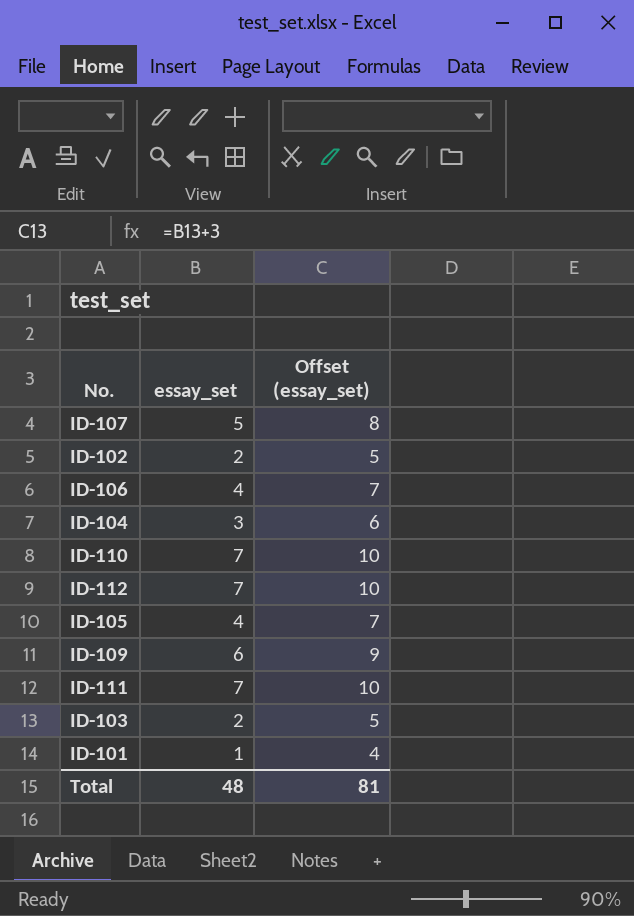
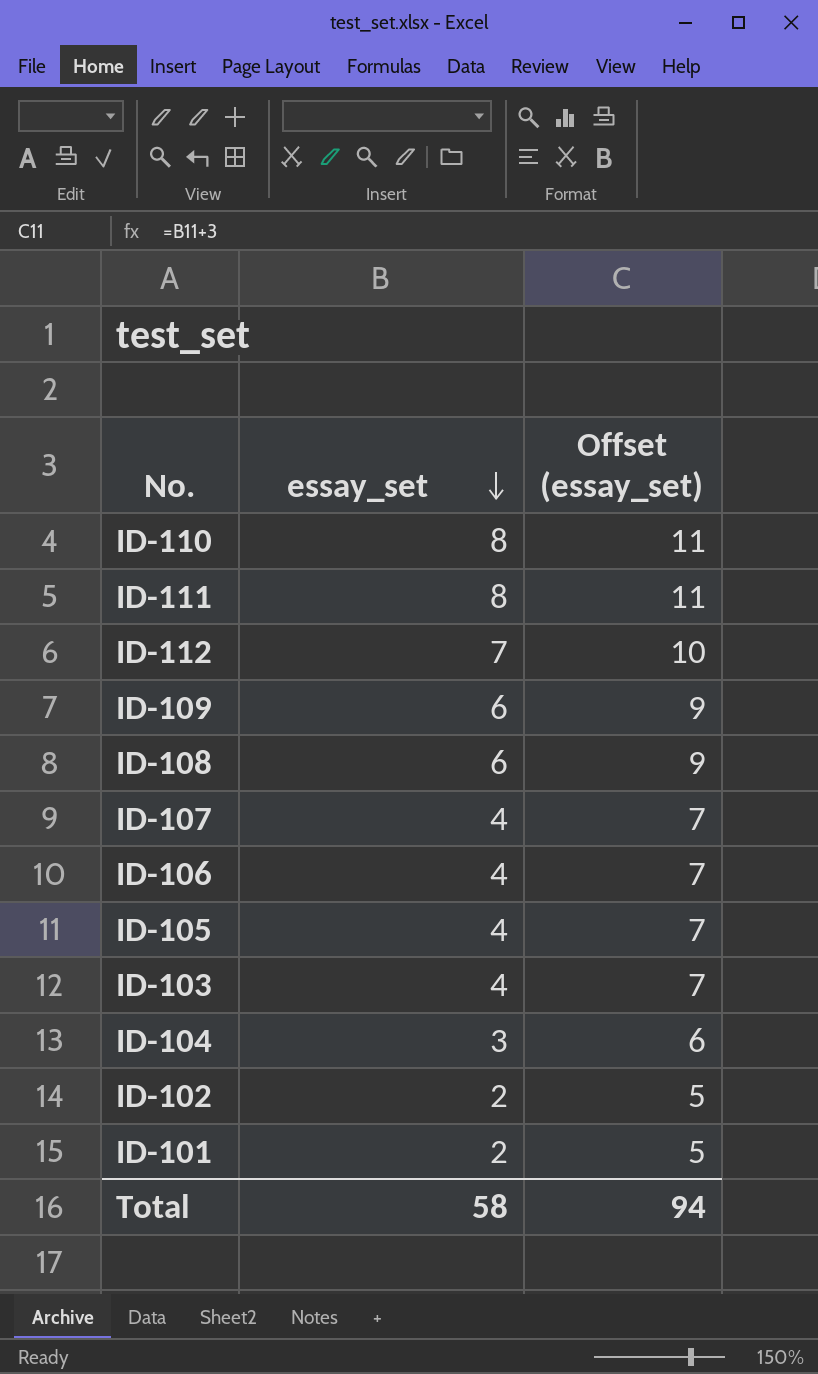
row order: none -> essay_set descending
ID-110 | essay_set: 7 -> 8
ID-110 | Offset (essay_set): 10 -> 11
ID-111 | essay_set: 7 -> 8
ID-111 | Offset (essay_set): 10 -> 11
row ID-108: none -> 6 | 9
ID-107 | essay_set: 5 -> 4
ID-107 | Offset (essay_set): 8 -> 7
ID-103 | essay_set: 2 -> 4
ID-103 | Offset (essay_set): 5 -> 7
ID-101 | essay_set: 1 -> 2
ID-101 | Offset (essay_set): 4 -> 5
Total | essay_set: 48 -> 58
Total | Offset (essay_set): 81 -> 94

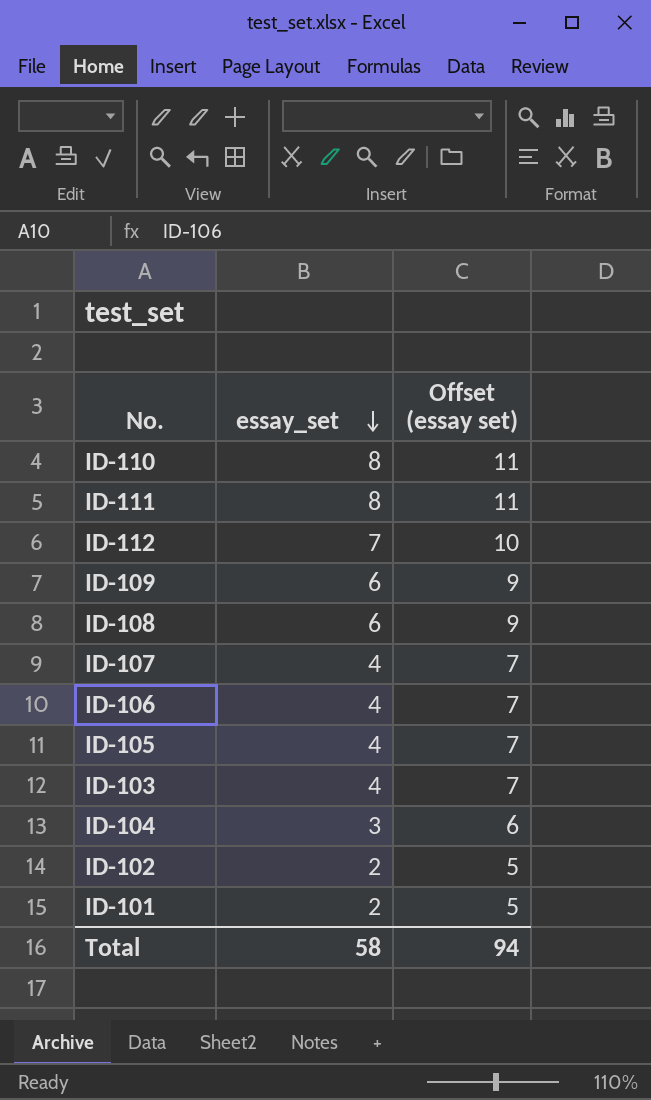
column name: Offset (essay_set) -> Offset (essay set)

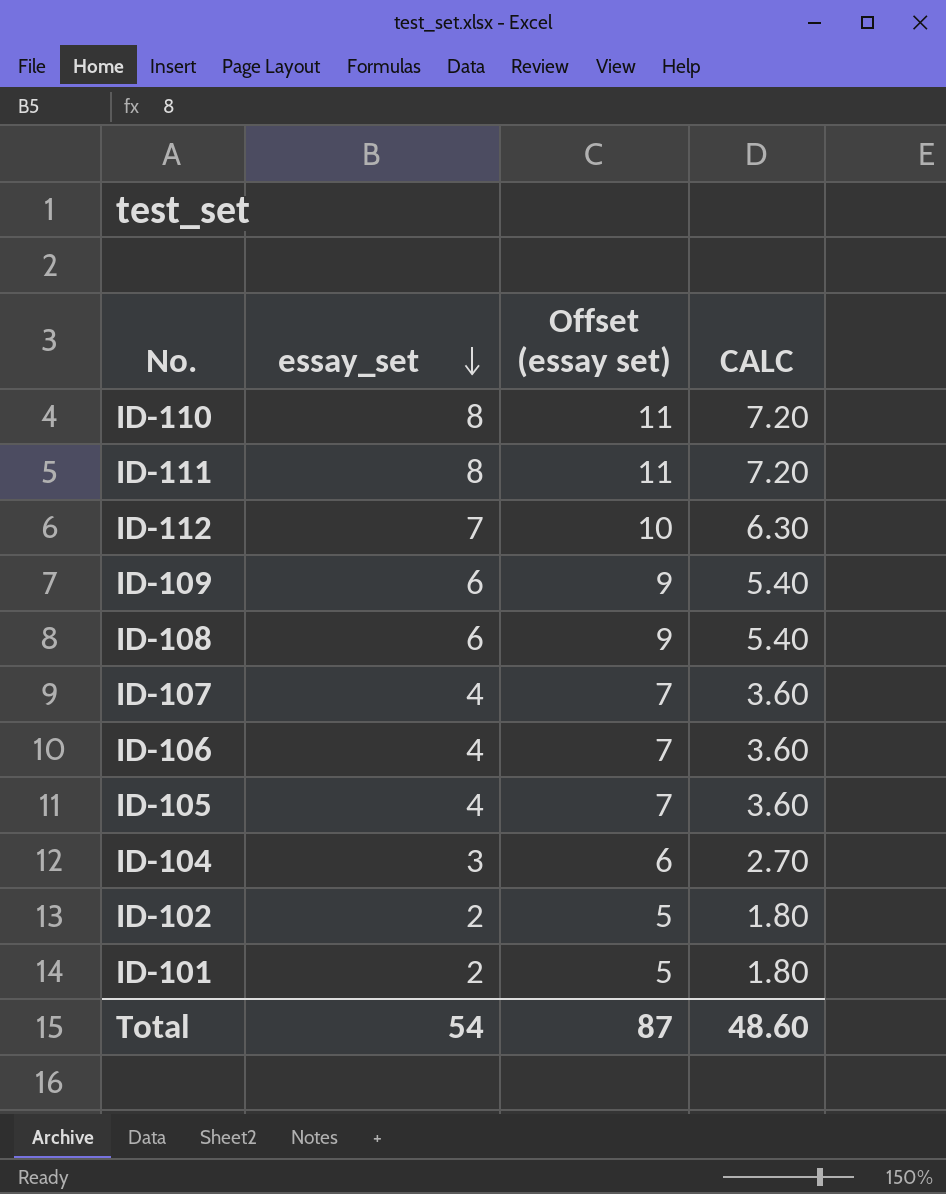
column CALC | formula: none -> [essay_set] * 0.9
row ID-103: 4 | 7 -> none
Total | essay_set: 58 -> 54
Total | Offset (essay set): 94 -> 87

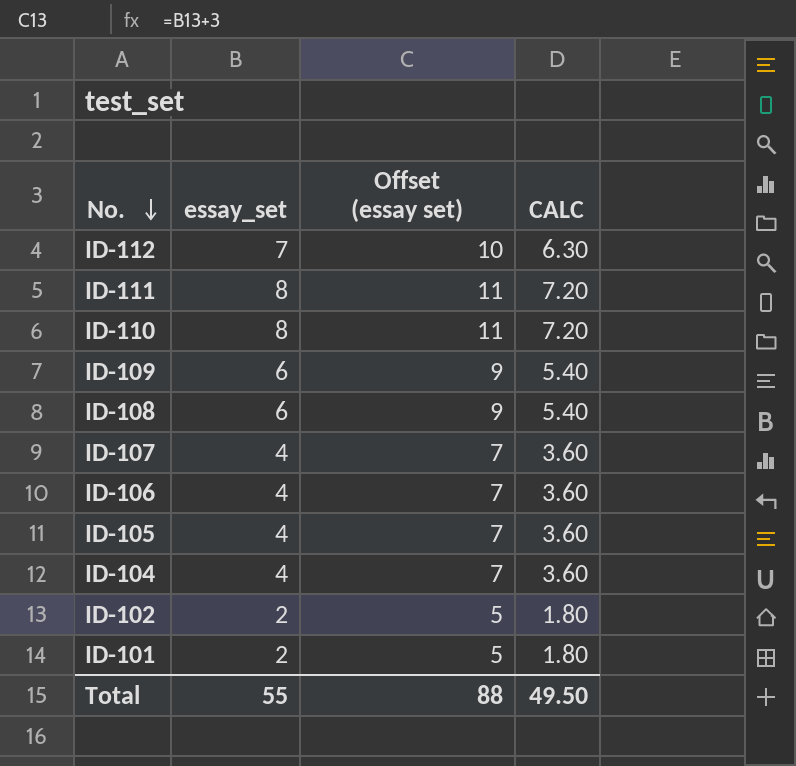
row order: essay_set descending -> No. descending
ID-104 | essay_set: 3 -> 4
ID-104 | Offset (essay set): 6 -> 7
ID-104 | CALC: 2.70 -> 3.60
Total | essay_set: 54 -> 55
Total | Offset (essay set): 87 -> 88
Total | CALC: 48.60 -> 49.50

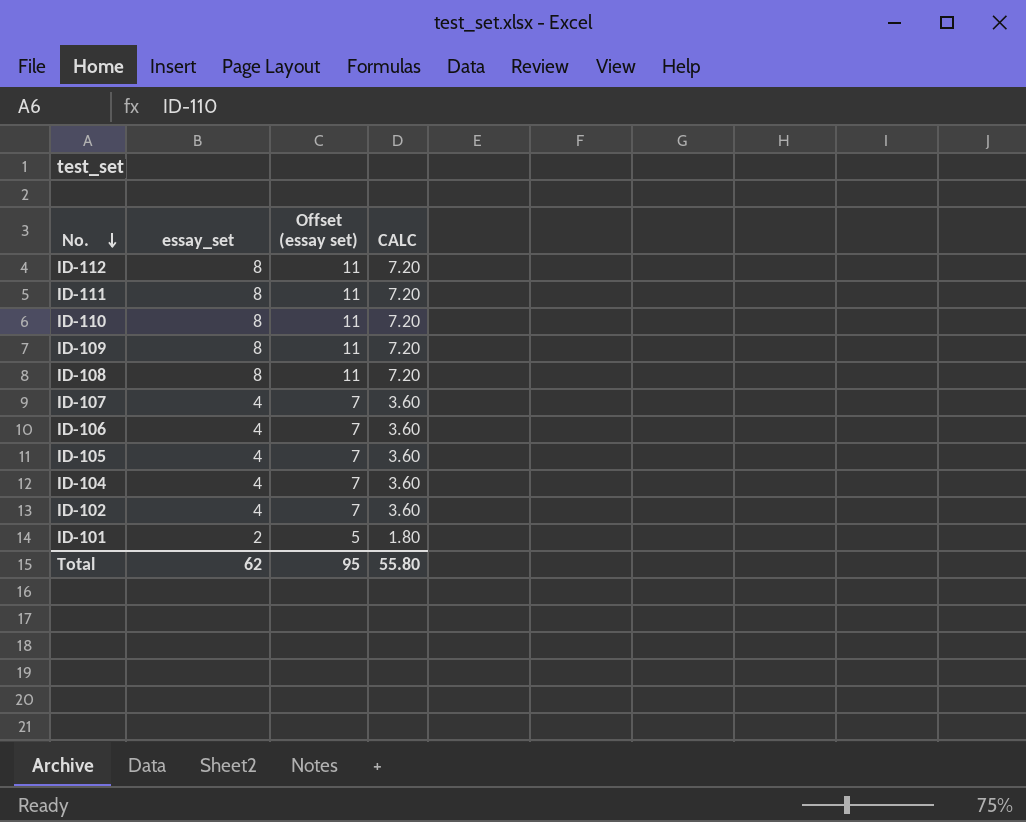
ID-112 | essay_set: 7 -> 8
ID-112 | Offset (essay set): 10 -> 11
ID-112 | CALC: 6.30 -> 7.20
ID-109 | essay_set: 6 -> 8
ID-109 | Offset (essay set): 9 -> 11
ID-109 | CALC: 5.40 -> 7.20
ID-108 | essay_set: 6 -> 8
ID-108 | Offset (essay set): 9 -> 11
ID-108 | CALC: 5.40 -> 7.20
ID-102 | essay_set: 2 -> 4
ID-102 | Offset (essay set): 5 -> 7
ID-102 | CALC: 1.80 -> 3.60
Total | essay_set: 55 -> 62
Total | Offset (essay set): 88 -> 95
Total | CALC: 49.50 -> 55.80

